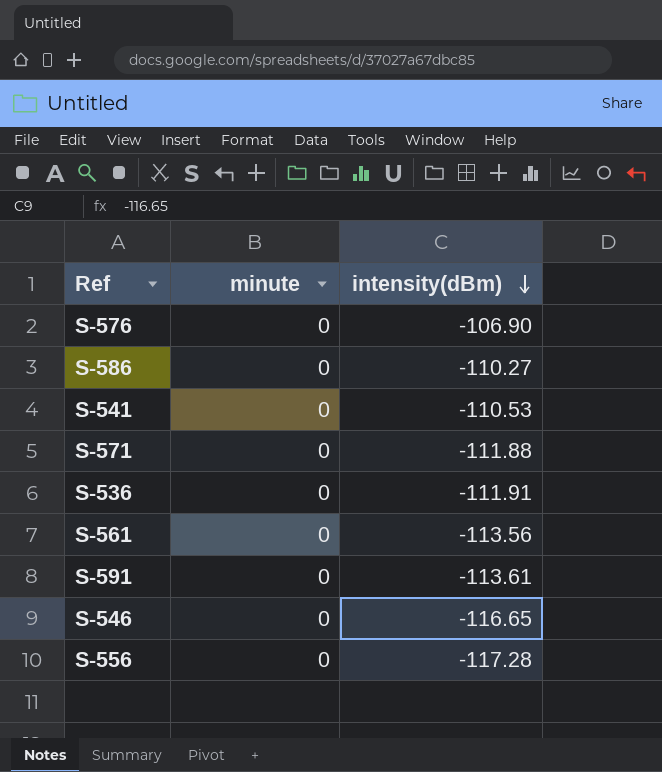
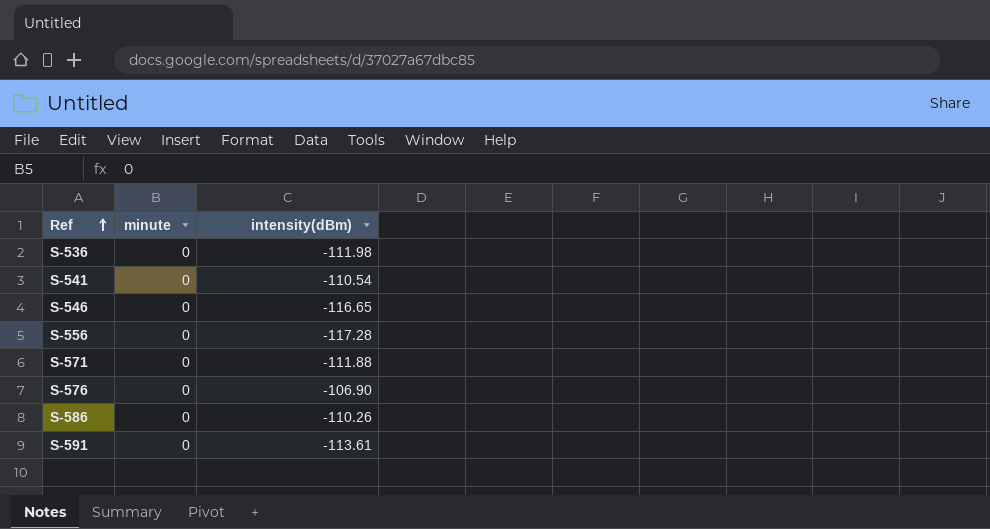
row order: intensity(dBm) descending -> Ref ascending
row S-561: 0 | -113.56 -> none
S-536 | intensity(dBm): -111.91 -> -111.98
S-541 | intensity(dBm): -110.53 -> -110.54
S-586 | intensity(dBm): -110.27 -> -110.26

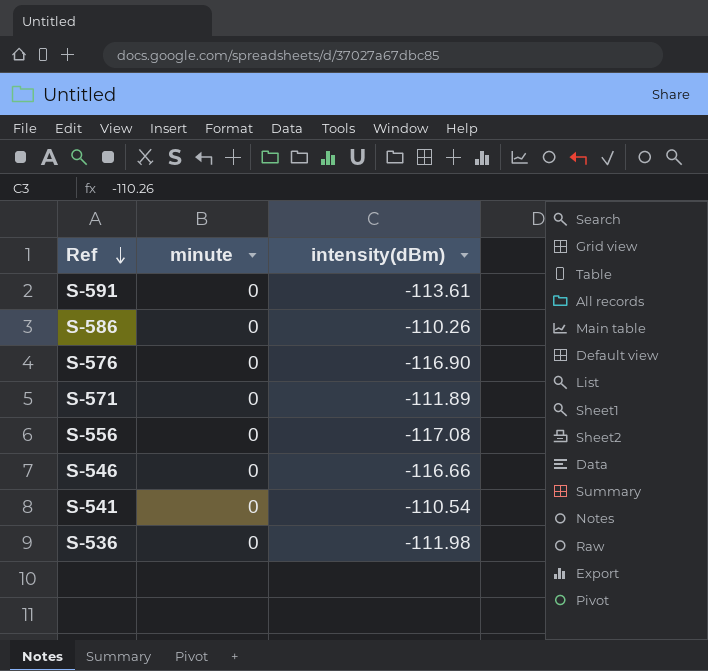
row order: Ref ascending -> Ref descending
S-576 | intensity(dBm): -106.90 -> -116.90
S-571 | intensity(dBm): -111.88 -> -111.89
S-556 | intensity(dBm): -117.28 -> -117.08
S-546 | intensity(dBm): -116.65 -> -116.66

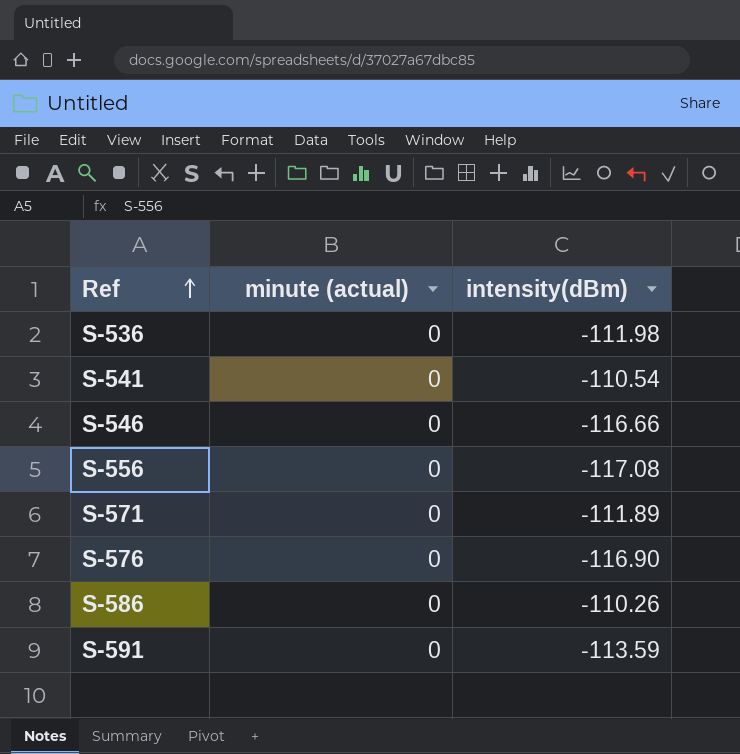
row order: Ref descending -> Ref ascending
column name: minute -> minute (actual)
S-591 | intensity(dBm): -113.61 -> -113.59

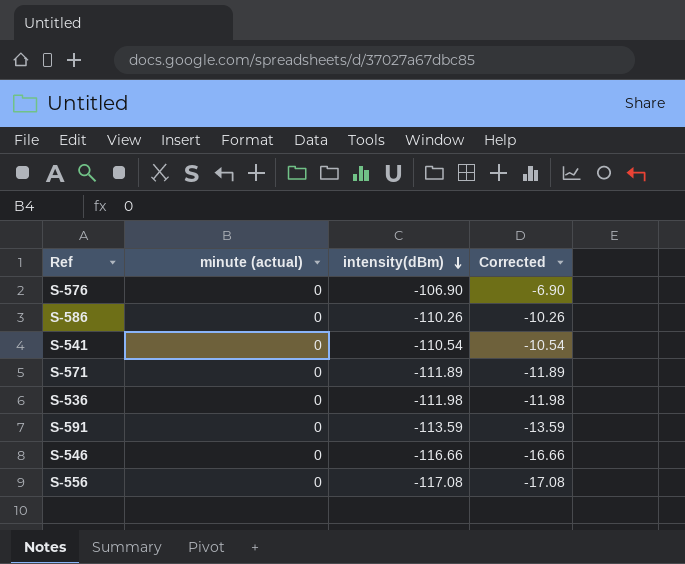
row order: Ref ascending -> intensity(dBm) descending
column Corrected | formula: none -> [intensity(dBm)] + 100
S-576 | intensity(dBm): -116.90 -> -106.90

